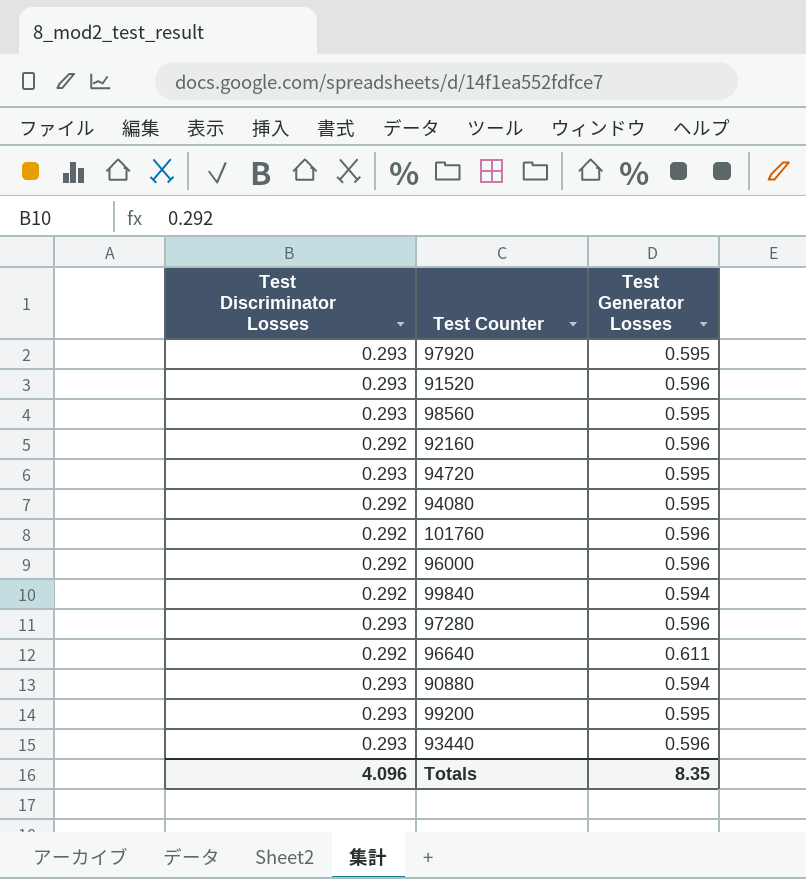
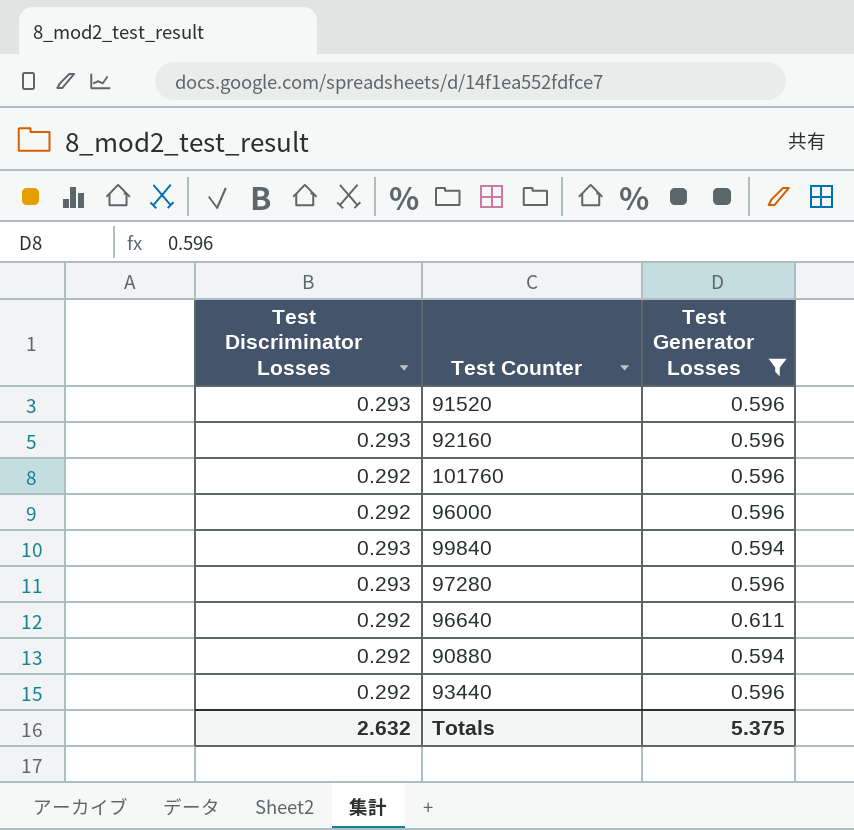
filter: none -> Test Generator Losses != 0.595
92160 | Test Discriminator Losses: 0.292 -> 0.293
99840 | Test Discriminator Losses: 0.292 -> 0.293
90880 | Test Discriminator Losses: 0.293 -> 0.292
93440 | Test Discriminator Losses: 0.293 -> 0.292
Totals | Test Discriminator Losses: 4.096 -> 2.632
Totals | Test Generator Losses: 8.35 -> 5.375

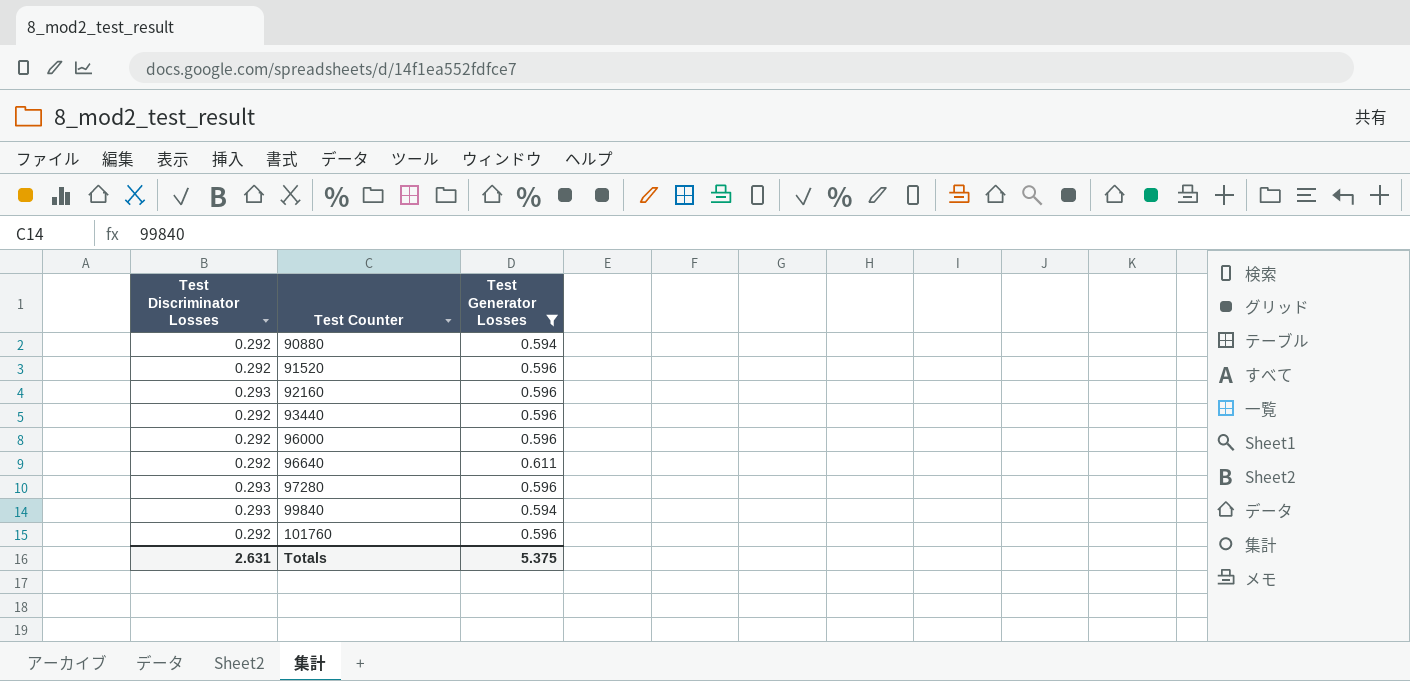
row order: none -> Test Counter ascending
91520 | Test Discriminator Losses: 0.293 -> 0.292
Totals | Test Discriminator Losses: 2.632 -> 2.631

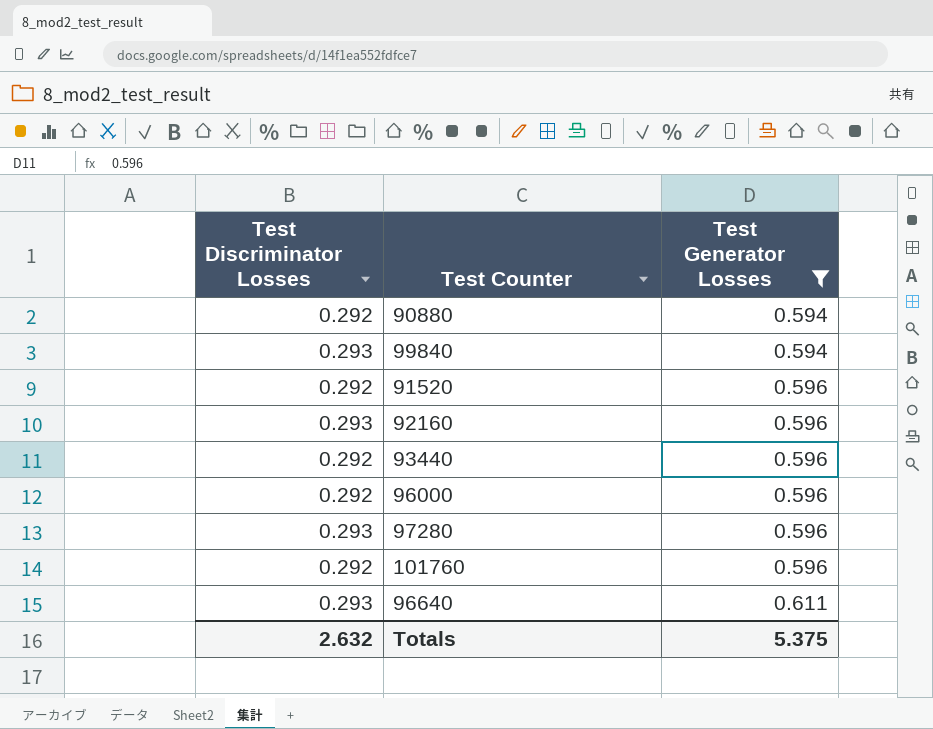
row order: Test Counter ascending -> Test Generator Losses ascending
96640 | Test Discriminator Losses: 0.292 -> 0.293
Totals | Test Discriminator Losses: 2.631 -> 2.632

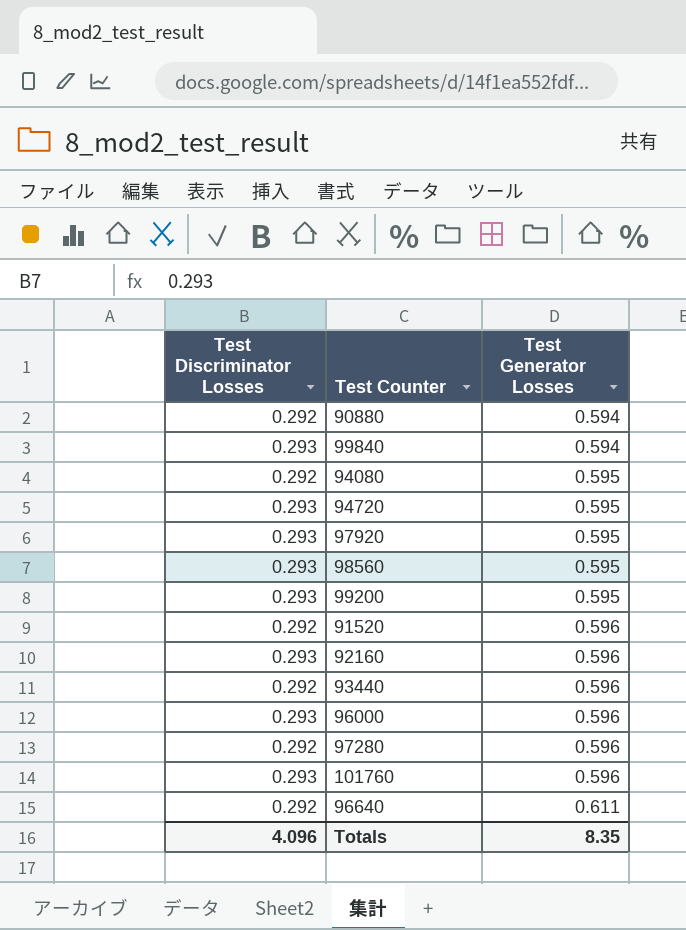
filter: Test Generator Losses != 0.595 -> none
96000 | Test Discriminator Losses: 0.292 -> 0.293
97280 | Test Discriminator Losses: 0.293 -> 0.292
101760 | Test Discriminator Losses: 0.292 -> 0.293
96640 | Test Discriminator Losses: 0.293 -> 0.292
Totals | Test Discriminator Losses: 2.632 -> 4.096
Totals | Test Generator Losses: 5.375 -> 8.35

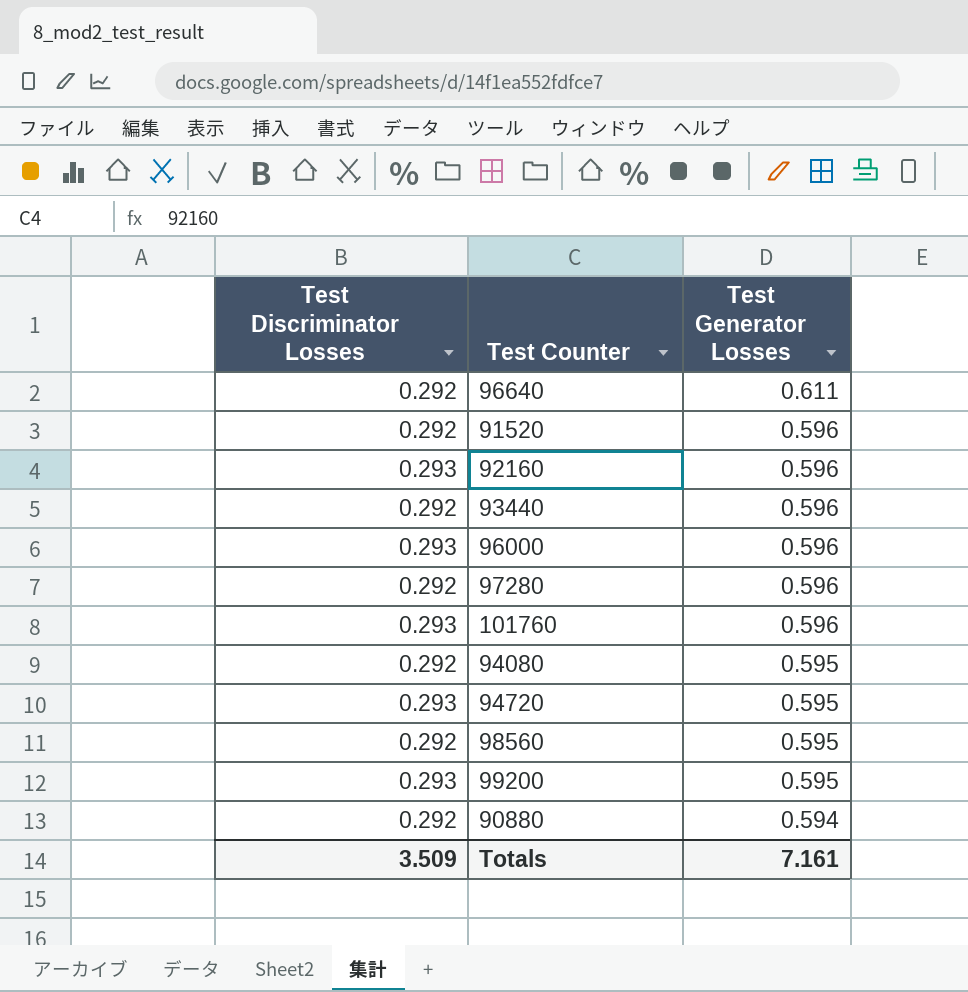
row order: Test Generator Losses ascending -> Test Generator Losses descending
row 99840: 0.293 | 0.594 -> none
row 97920: 0.293 | 0.595 -> none
98560 | Test Discriminator Losses: 0.293 -> 0.292
Totals | Test Discriminator Losses: 4.096 -> 3.509
Totals | Test Generator Losses: 8.35 -> 7.161

